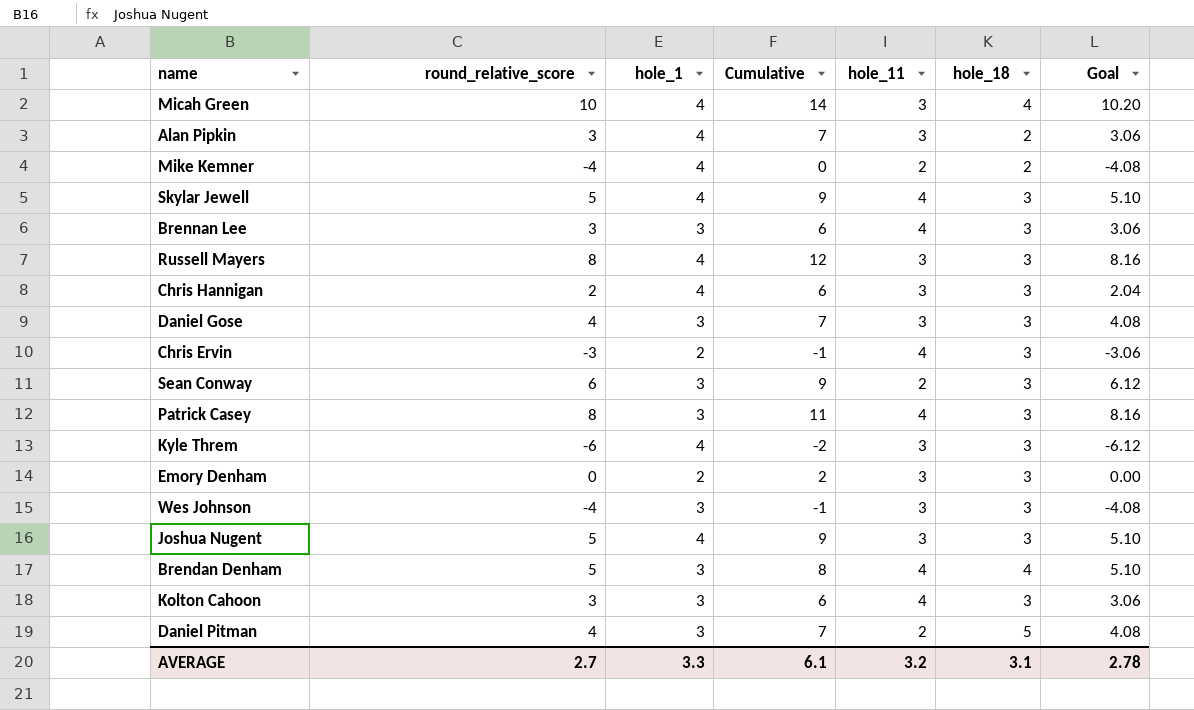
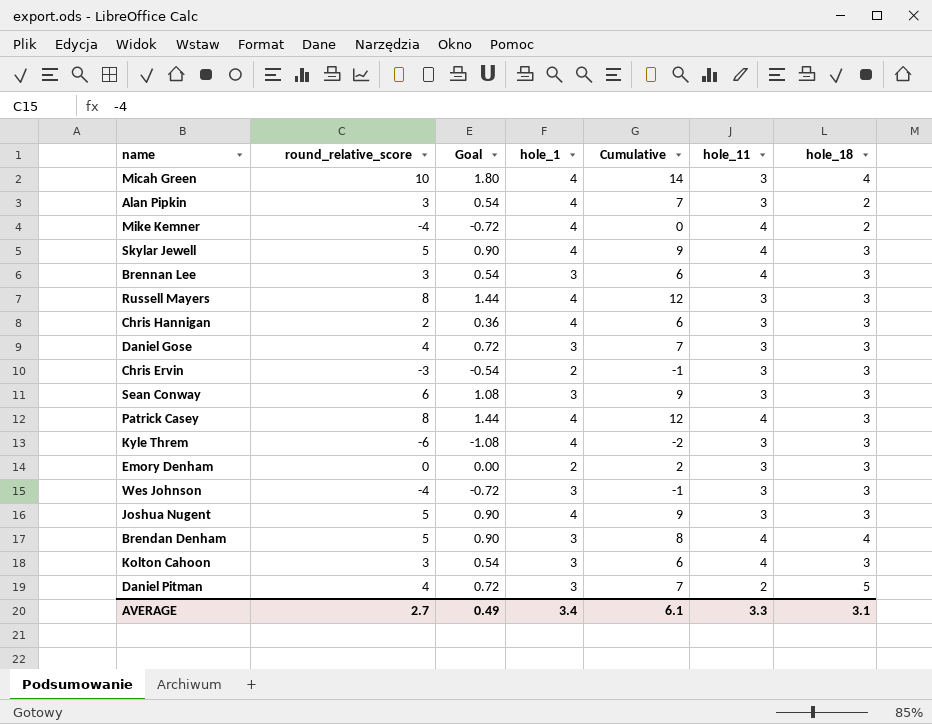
column Goal | formula: [round_relative_score] * 1.02 -> [round_relative_score] * 0.18
column Goal | position: 7 -> 3
Mike Kemner | hole_11: 2 -> 4
Chris Ervin | hole_11: 4 -> 3
Sean Conway | hole_11: 2 -> 3
Patrick Casey | hole_1: 3 -> 4
Patrick Casey | Cumulative: 11 -> 12
AVERAGE | Goal: 2.78 -> 0.49
AVERAGE | hole_1: 3.3 -> 3.4
AVERAGE | hole_11: 3.2 -> 3.3

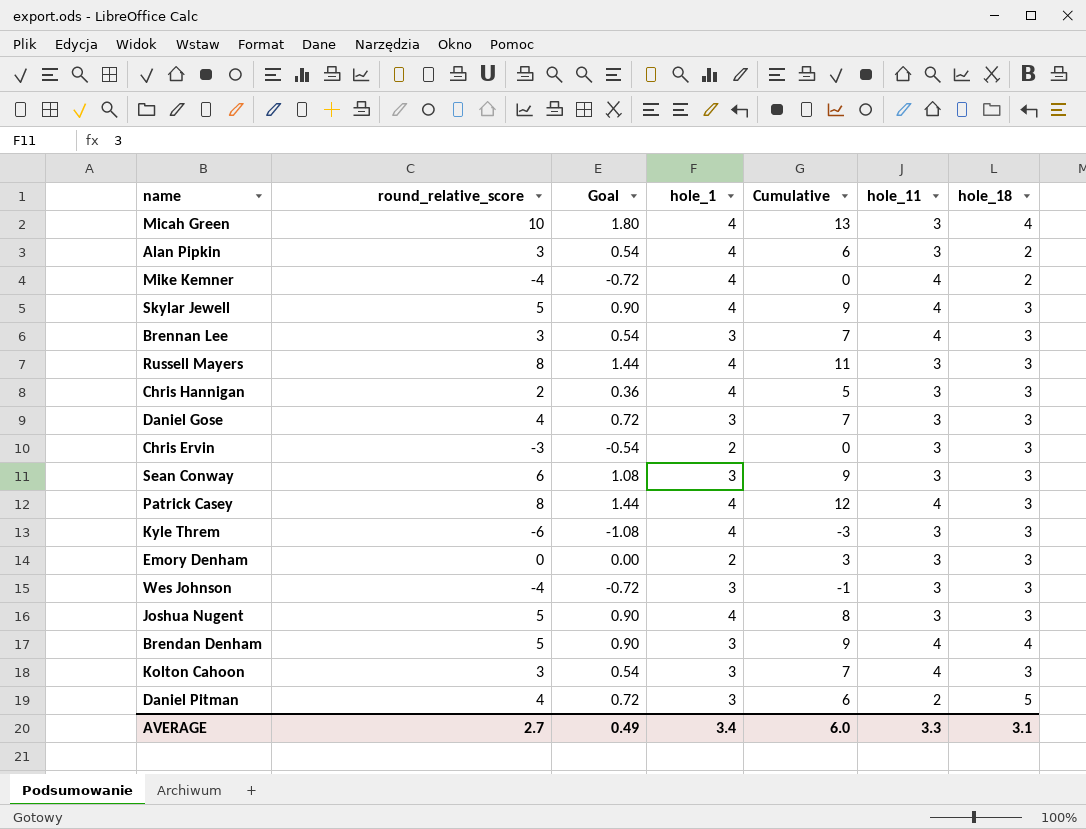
column Cumulative | formula: [round_relative_score] + [hole_1] -> [round_relative_score] + [hole_11]
AVERAGE | Cumulative: 6.1 -> 6.0

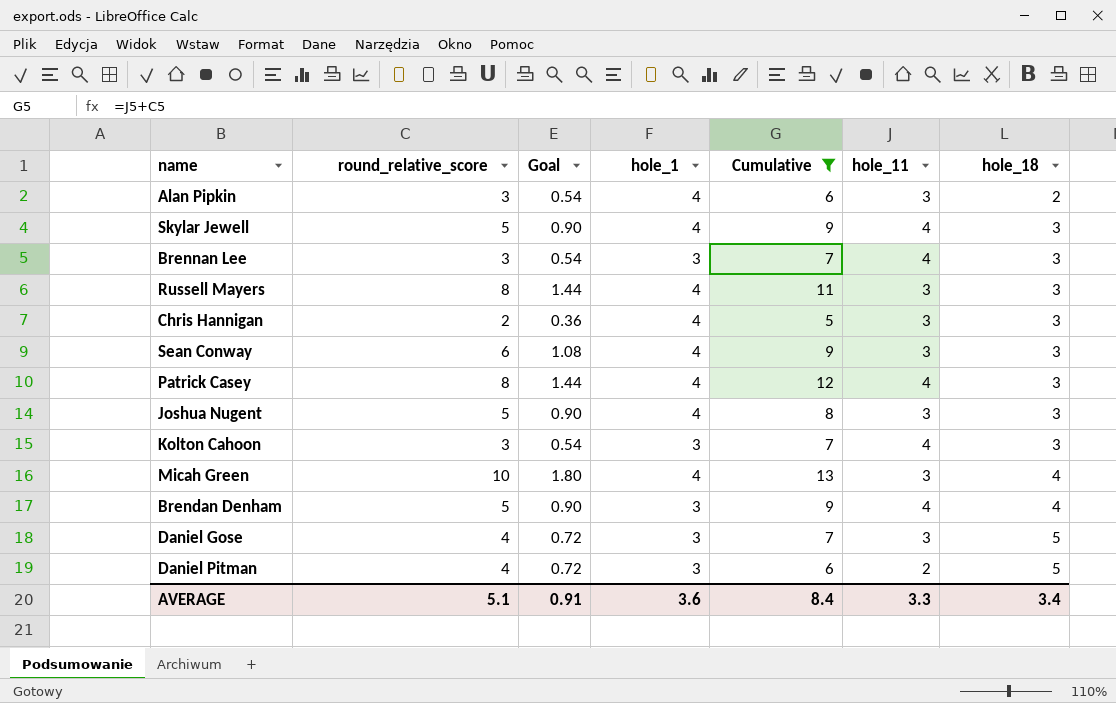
filter: none -> Cumulative >= 5
row order: none -> hole_18 ascending
Sean Conway | hole_1: 3 -> 4
Daniel Gose | hole_18: 3 -> 5
AVERAGE | round_relative_score: 2.7 -> 5.1
AVERAGE | Goal: 0.49 -> 0.91
AVERAGE | hole_1: 3.4 -> 3.6
AVERAGE | Cumulative: 6.0 -> 8.4
AVERAGE | hole_18: 3.1 -> 3.4

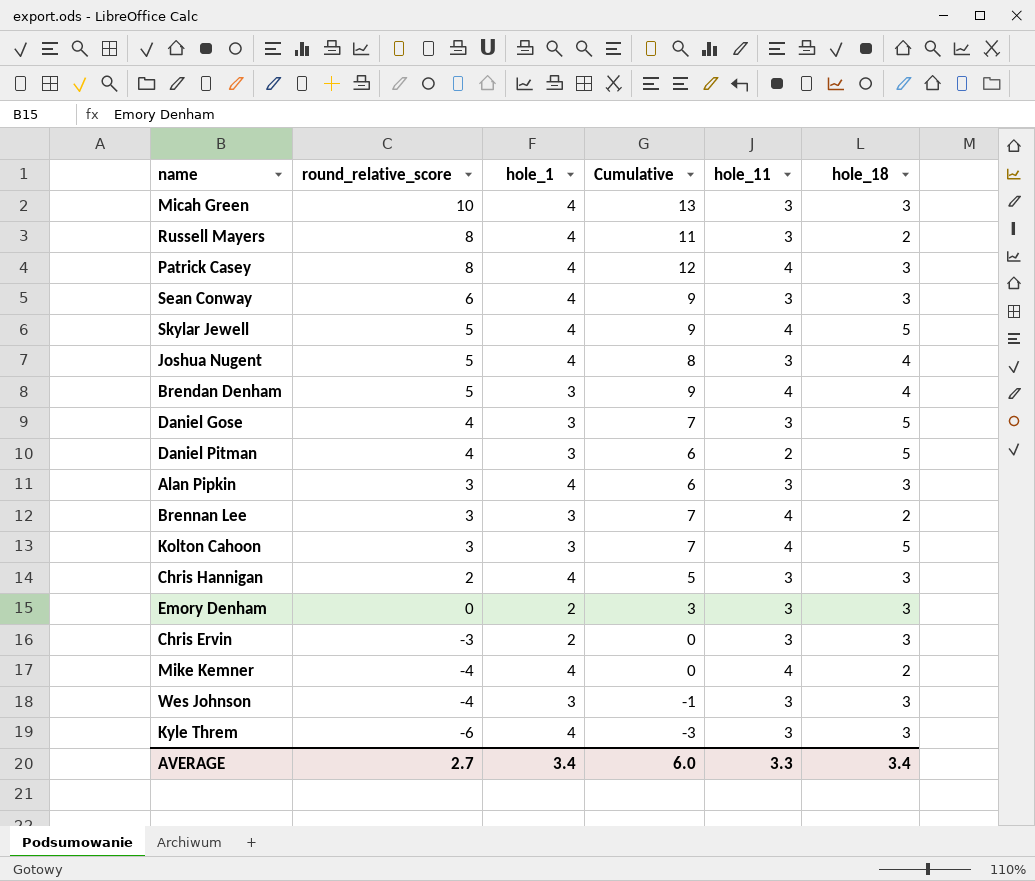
filter: Cumulative >= 5 -> none
row order: hole_18 ascending -> round_relative_score descending
column Goal | formula: [round_relative_score] * 0.18 -> none
Micah Green | hole_18: 4 -> 3
Russell Mayers | hole_18: 3 -> 2
Skylar Jewell | hole_18: 3 -> 5
Joshua Nugent | hole_18: 3 -> 4
Alan Pipkin | hole_18: 2 -> 3
Brennan Lee | hole_18: 3 -> 2
Kolton Cahoon | hole_18: 3 -> 5
AVERAGE | round_relative_score: 5.1 -> 2.7
AVERAGE | hole_1: 3.6 -> 3.4
AVERAGE | Cumulative: 8.4 -> 6.0

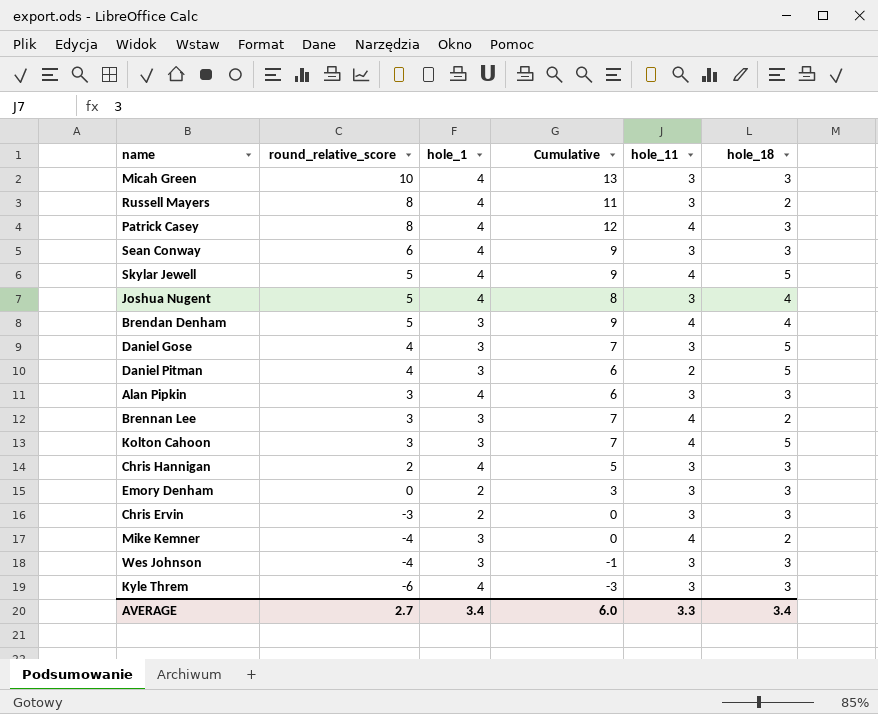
Mike Kemner | hole_1: 4 -> 3

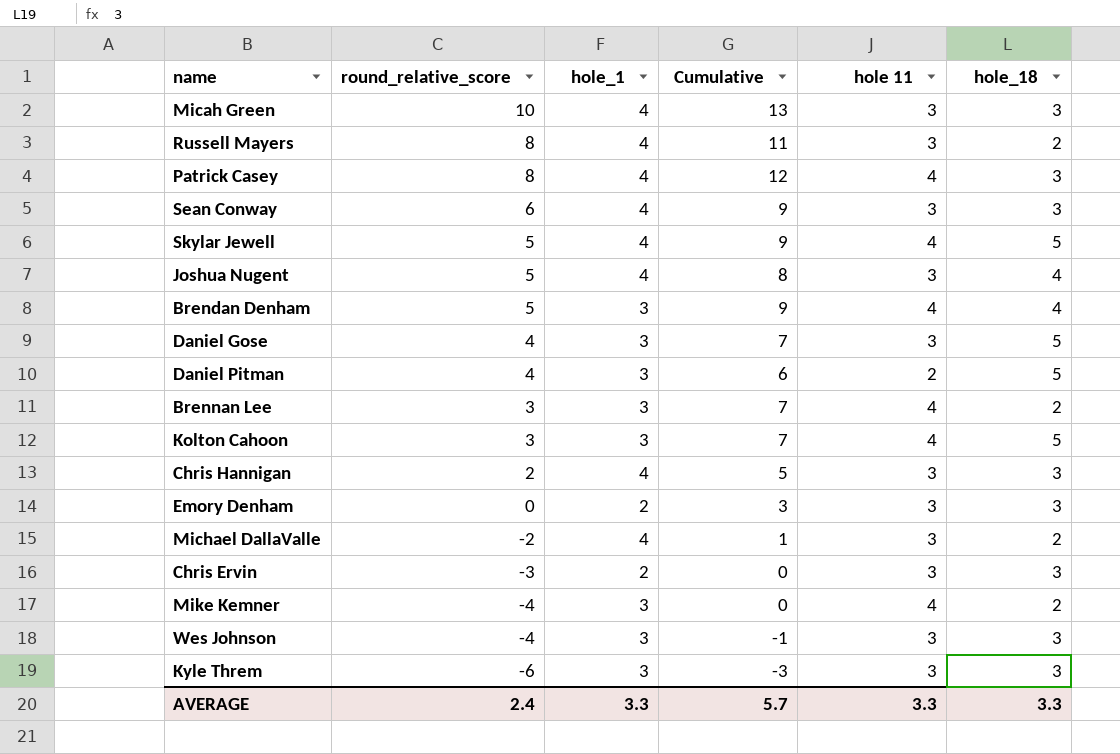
column name: hole_11 -> hole 11
row Alan Pipkin: 3 | 4 | 6 | 3 | 3 -> none
row Michael DallaValle: none -> -2 | 4 | 1 | 3 | 2
Kyle Threm | hole_1: 4 -> 3
AVERAGE | round_relative_score: 2.7 -> 2.4
AVERAGE | hole_1: 3.4 -> 3.3
AVERAGE | Cumulative: 6.0 -> 5.7
AVERAGE | hole_18: 3.4 -> 3.3

